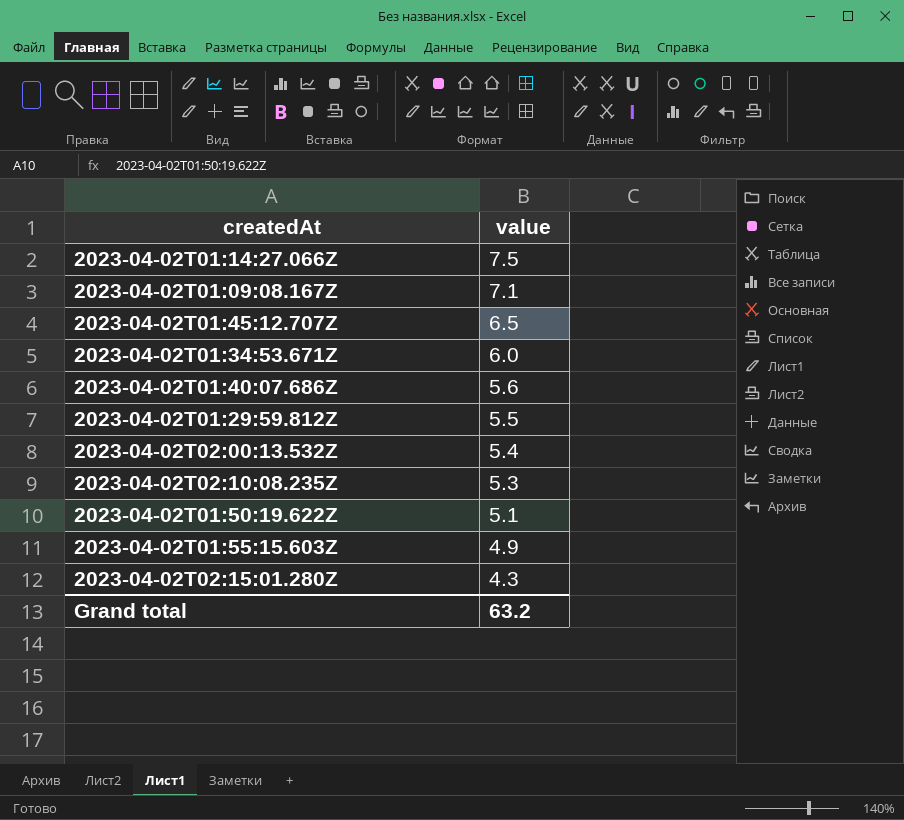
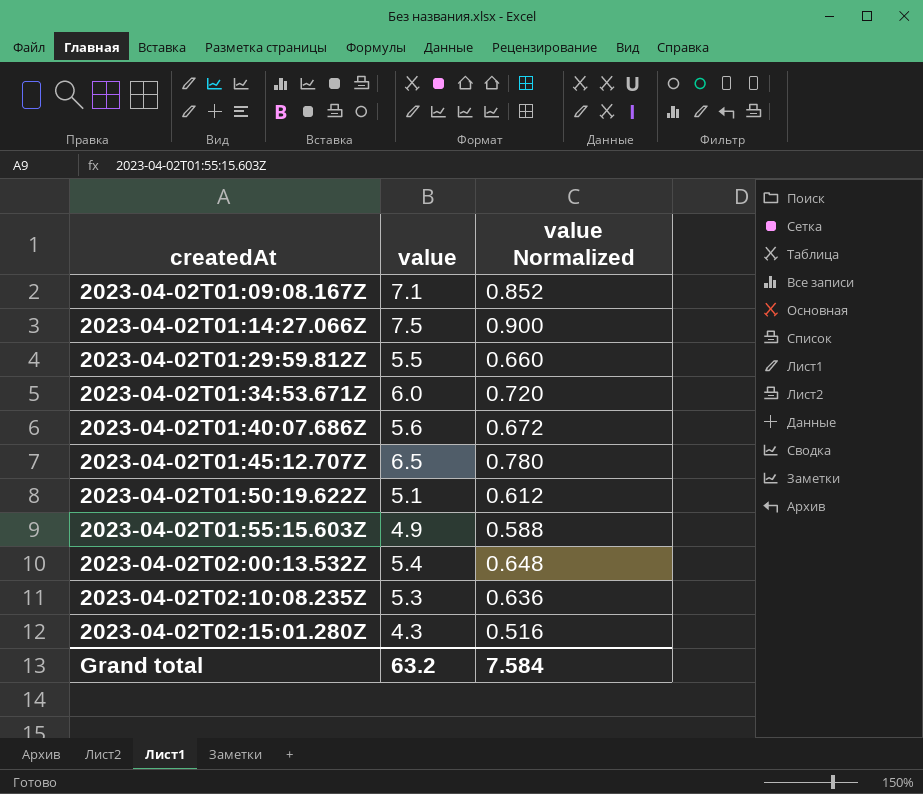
row order: value descending -> createdAt ascending
column value Normalized | formula: none -> [value] * 0.12

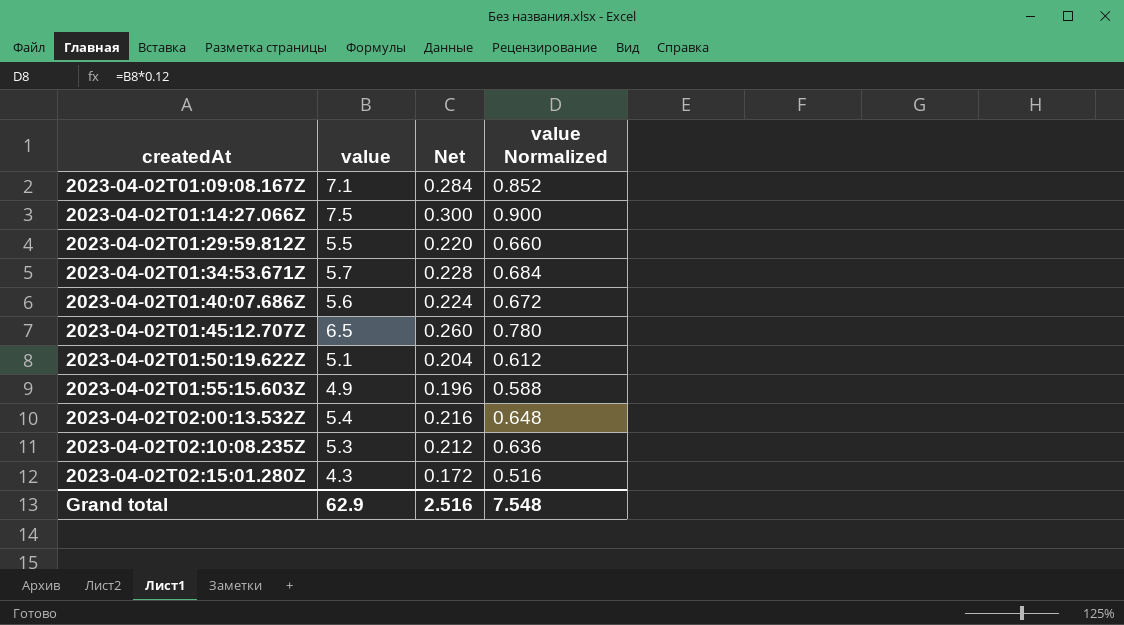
column Net | formula: none -> [value] * 0.04
2023-04-02T01:34:53.671Z | value: 6.0 -> 5.7
2023-04-02T01:34:53.671Z | value Normalized: 0.720 -> 0.684
Grand total | value: 63.2 -> 62.9
Grand total | value Normalized: 7.584 -> 7.548

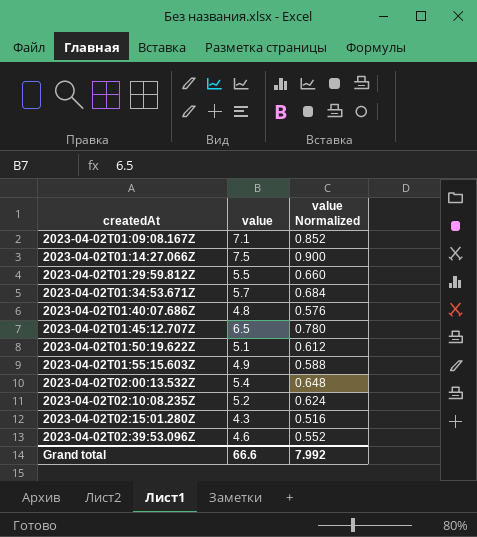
column Net | formula: [value] * 0.04 -> none
2023-04-02T01:40:07.686Z | value: 5.6 -> 4.8
2023-04-02T01:40:07.686Z | value Normalized: 0.672 -> 0.576
2023-04-02T02:10:08.235Z | value: 5.3 -> 5.2
2023-04-02T02:10:08.235Z | value Normalized: 0.636 -> 0.624
row 2023-04-02T02:39:53.096Z: none -> 4.6 | 0.552
Grand total | value: 62.9 -> 66.6
Grand total | value Normalized: 7.548 -> 7.992

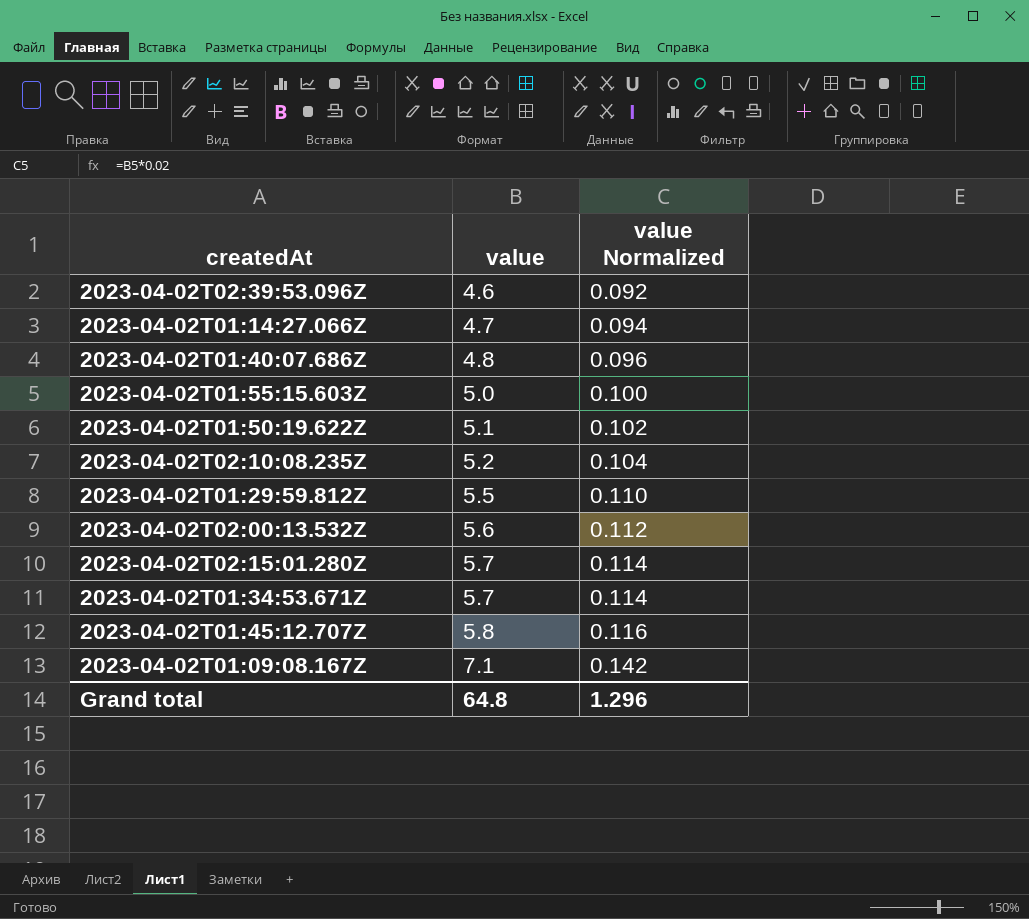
row order: createdAt ascending -> value ascending
column value Normalized | formula: [value] * 0.12 -> [value] * 0.02
2023-04-02T01:14:27.066Z | value: 7.5 -> 4.7
2023-04-02T01:55:15.603Z | value: 4.9 -> 5.0
2023-04-02T02:00:13.532Z | value: 5.4 -> 5.6
2023-04-02T02:15:01.280Z | value: 4.3 -> 5.7
2023-04-02T01:45:12.707Z | value: 6.5 -> 5.8
Grand total | value: 66.6 -> 64.8
Grand total | value Normalized: 7.992 -> 1.296

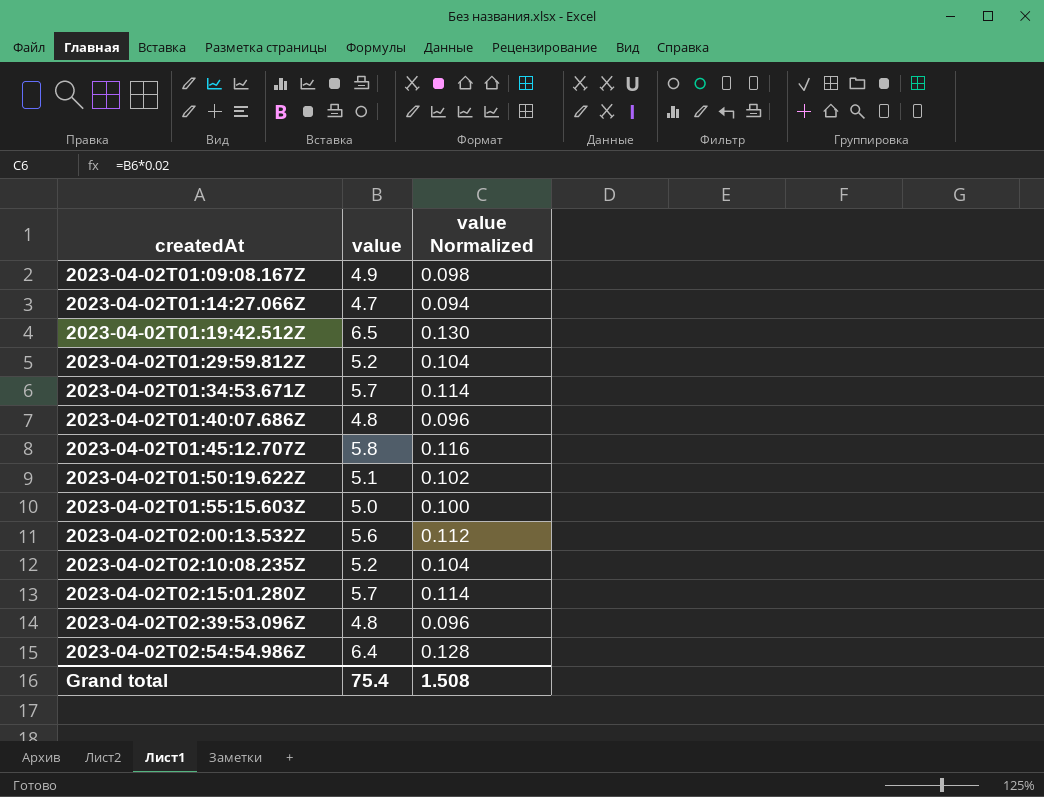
row order: value ascending -> createdAt ascending
2023-04-02T01:09:08.167Z | value: 7.1 -> 4.9
2023-04-02T01:09:08.167Z | value Normalized: 0.142 -> 0.098
row 2023-04-02T01:19:42.512Z: none -> 6.5 | 0.130
2023-04-02T01:29:59.812Z | value: 5.5 -> 5.2
2023-04-02T01:29:59.812Z | value Normalized: 0.110 -> 0.104
2023-04-02T02:39:53.096Z | value: 4.6 -> 4.8
2023-04-02T02:39:53.096Z | value Normalized: 0.092 -> 0.096
row 2023-04-02T02:54:54.986Z: none -> 6.4 | 0.128
Grand total | value: 64.8 -> 75.4
Grand total | value Normalized: 1.296 -> 1.508

